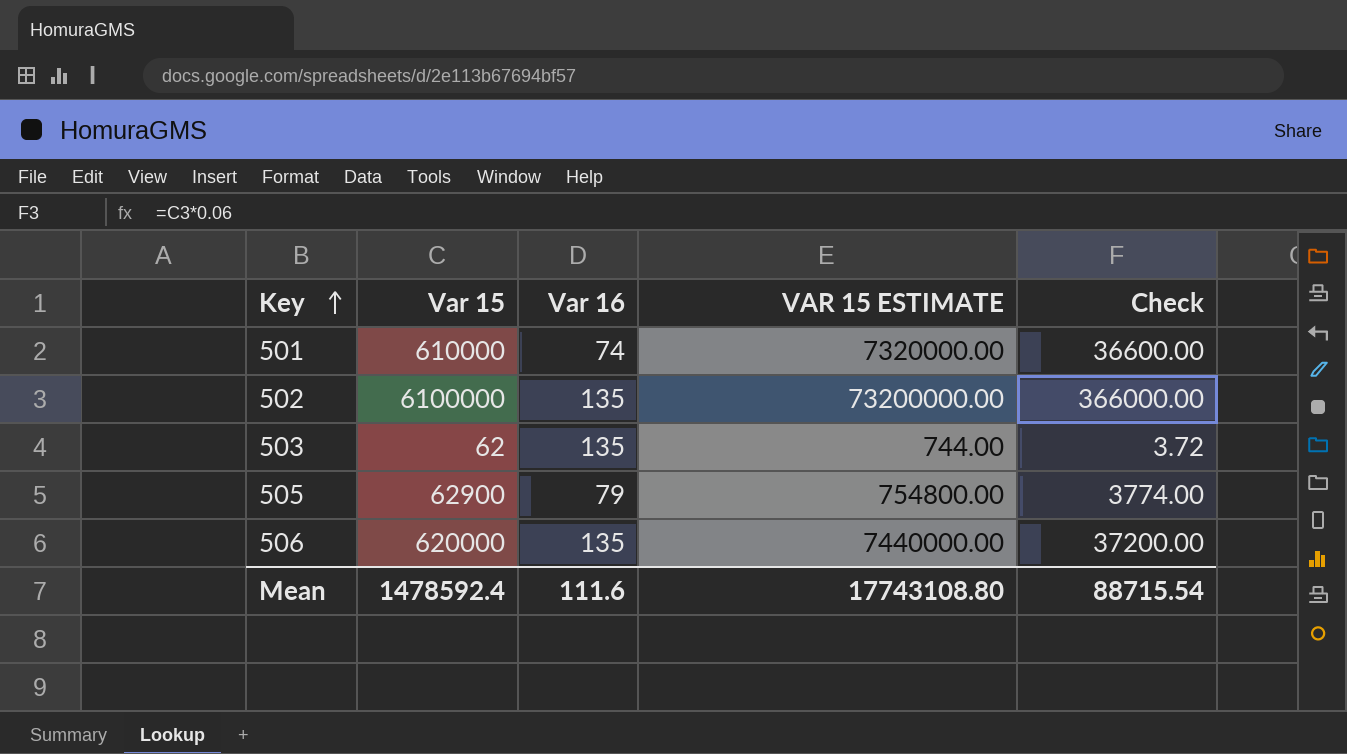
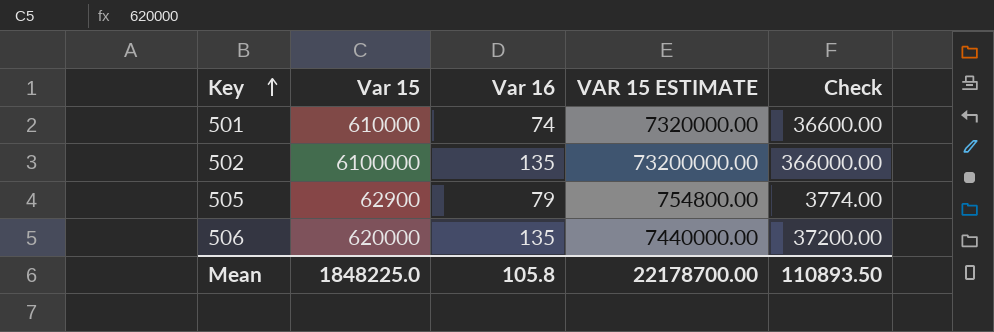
row 503: 62 | 135 | 744.00 | 3.72 -> none
Mean | Var 15: 1478592.4 -> 1848225.0
Mean | Var 16: 111.6 -> 105.8
Mean | VAR 15 ESTIMATE: 17743108.80 -> 22178700.00
Mean | Check: 88715.54 -> 110893.50

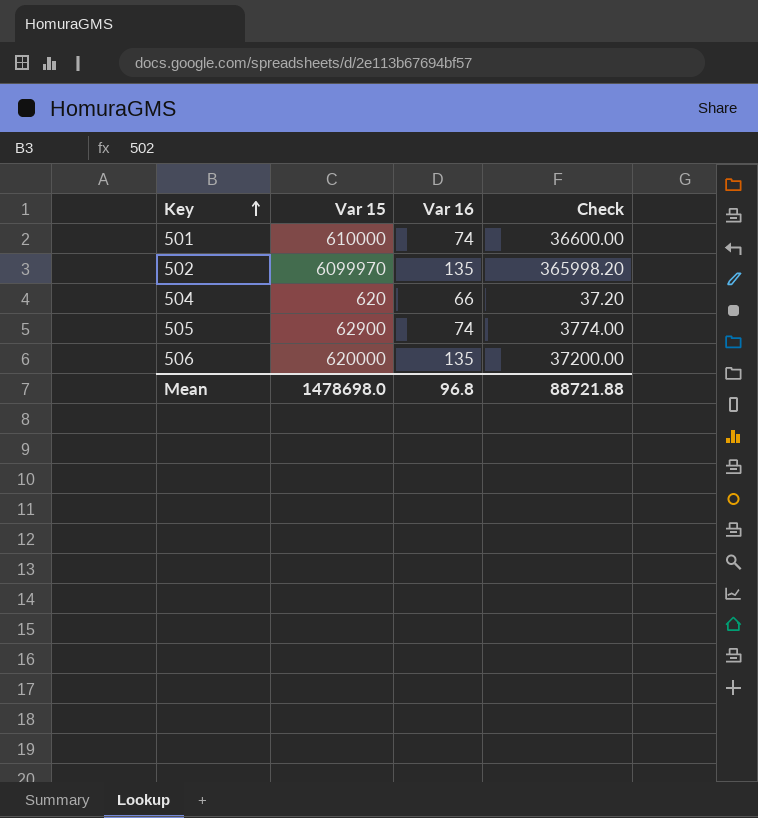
column VAR 15 ESTIMATE | formula: [Var 15] * 12 -> none
502 | Var 15: 6100000 -> 6099970
502 | Check: 366000.00 -> 365998.20
row 504: none -> 620 | 66 | 37.20
505 | Var 16: 79 -> 74
Mean | Var 15: 1848225.0 -> 1478698.0
Mean | Var 16: 105.8 -> 96.8
Mean | Check: 110893.50 -> 88721.88

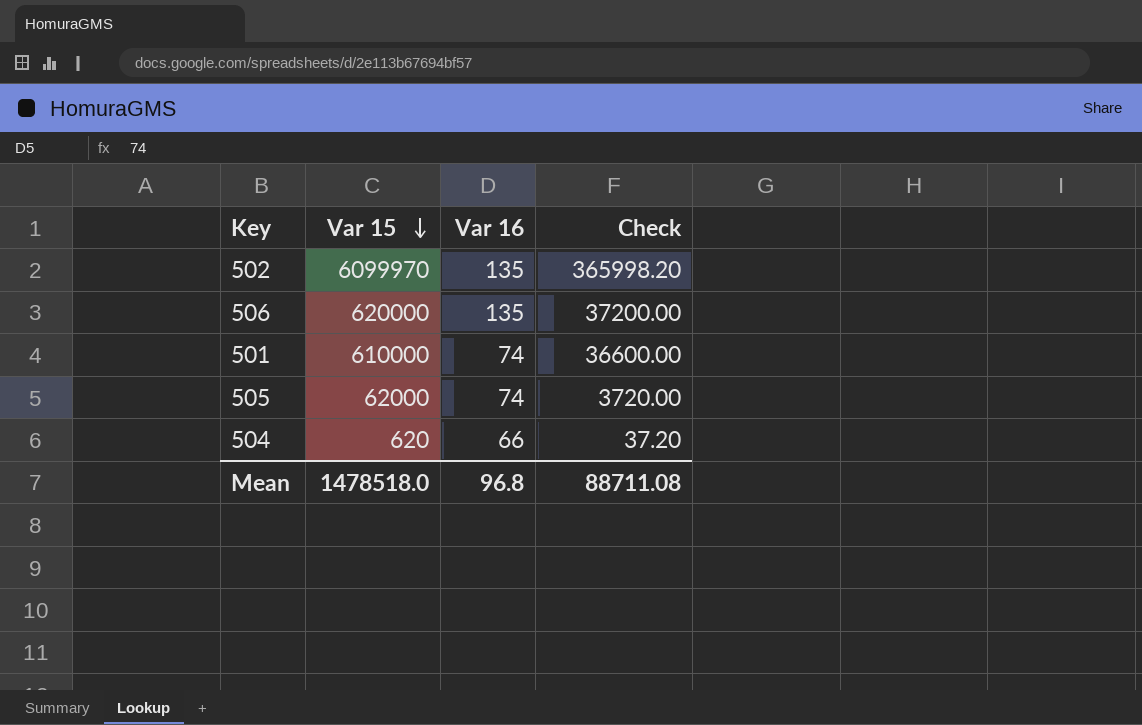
row order: Key ascending -> Var 15 descending
505 | Var 15: 62900 -> 62000
505 | Check: 3774.00 -> 3720.00
Mean | Var 15: 1478698.0 -> 1478518.0
Mean | Check: 88721.88 -> 88711.08

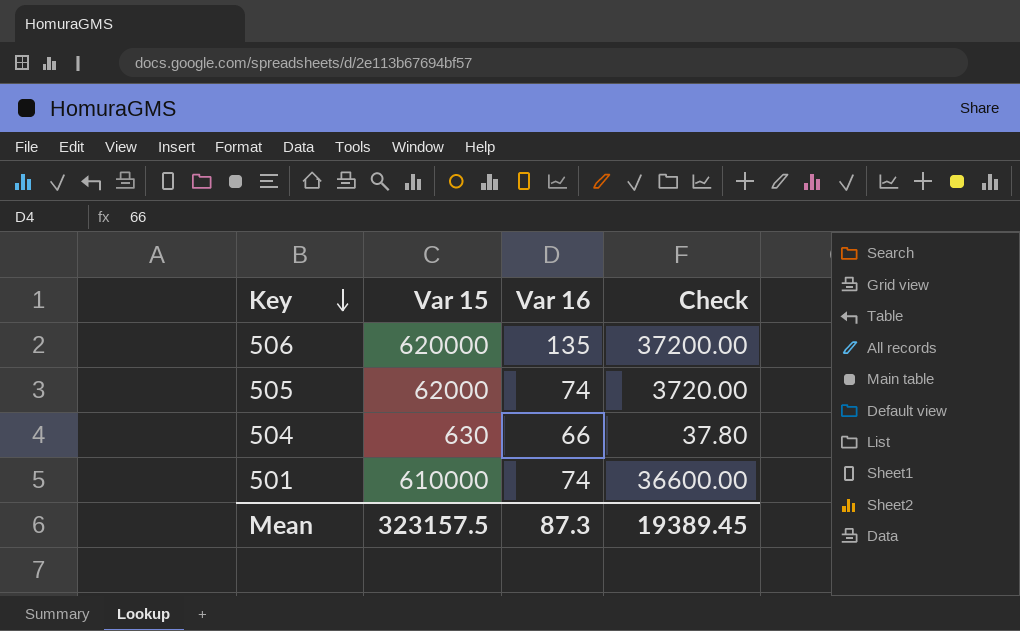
row order: Var 15 descending -> Key descending
row 502: 6099970 | 135 | 365998.20 -> none
504 | Var 15: 620 -> 630
504 | Check: 37.20 -> 37.80
Mean | Var 15: 1478518.0 -> 323157.5
Mean | Var 16: 96.8 -> 87.3
Mean | Check: 88711.08 -> 19389.45

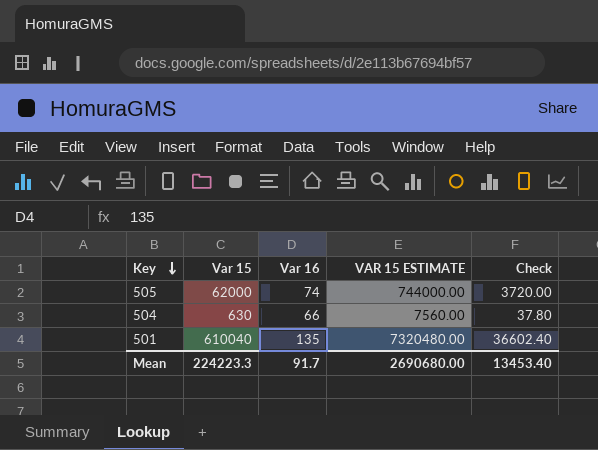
column VAR 15 ESTIMATE | formula: none -> [Var 15] * 12
row 506: 620000 | 135 | 37200.00 -> none
501 | Var 15: 610000 -> 610040
501 | Var 16: 74 -> 135
501 | Check: 36600.00 -> 36602.40
Mean | Var 15: 323157.5 -> 224223.3
Mean | Var 16: 87.3 -> 91.7
Mean | Check: 19389.45 -> 13453.40

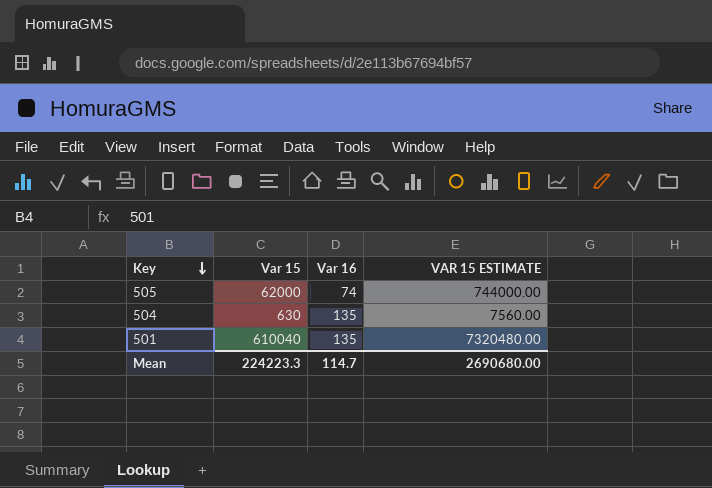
column Check | formula: [Var 15] * 0.06 -> none
504 | Var 16: 66 -> 135
Mean | Var 16: 91.7 -> 114.7

